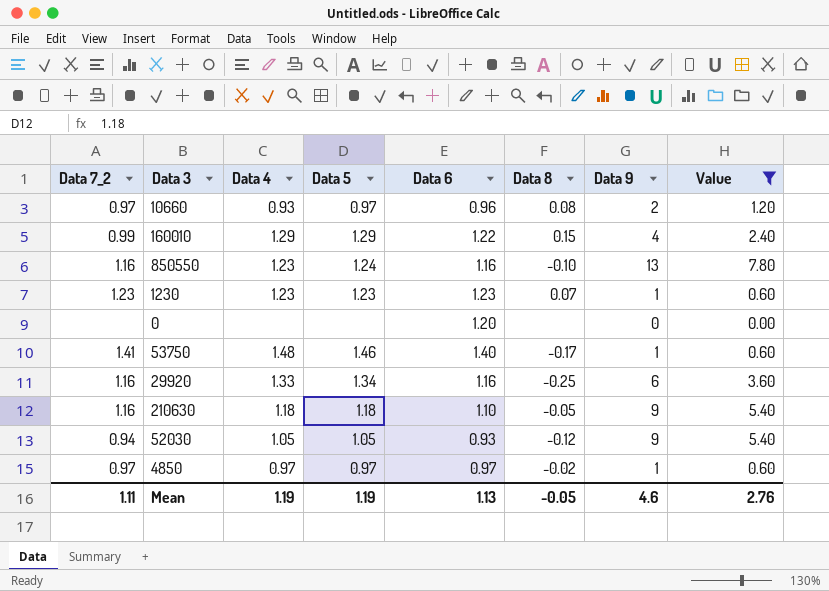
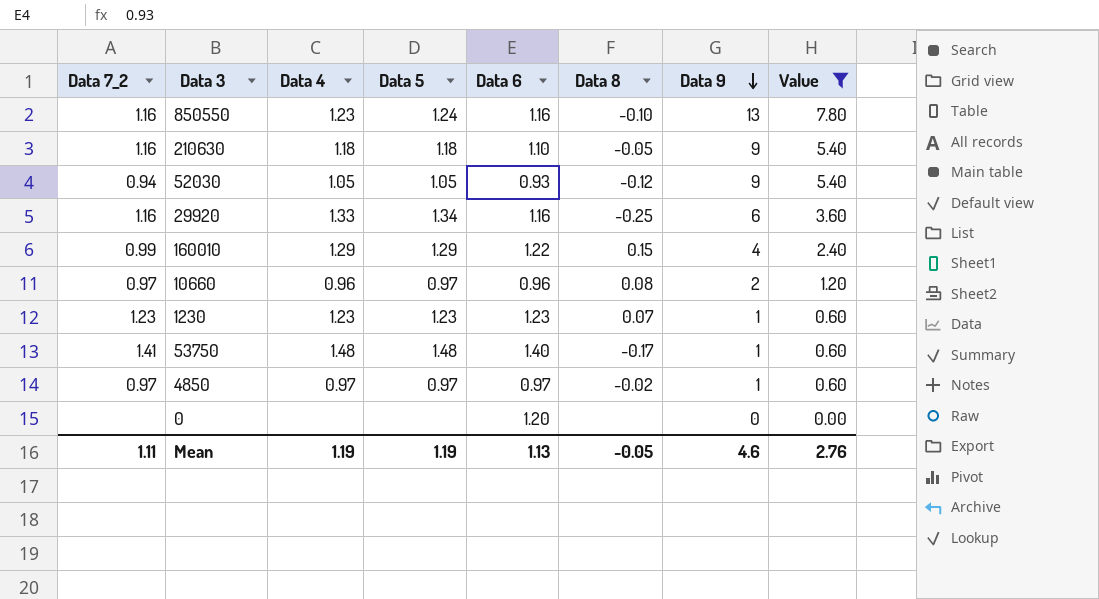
row order: none -> Data 9 descending
10660 | Data 4: 0.93 -> 0.96
53750 | Data 5: 1.46 -> 1.48

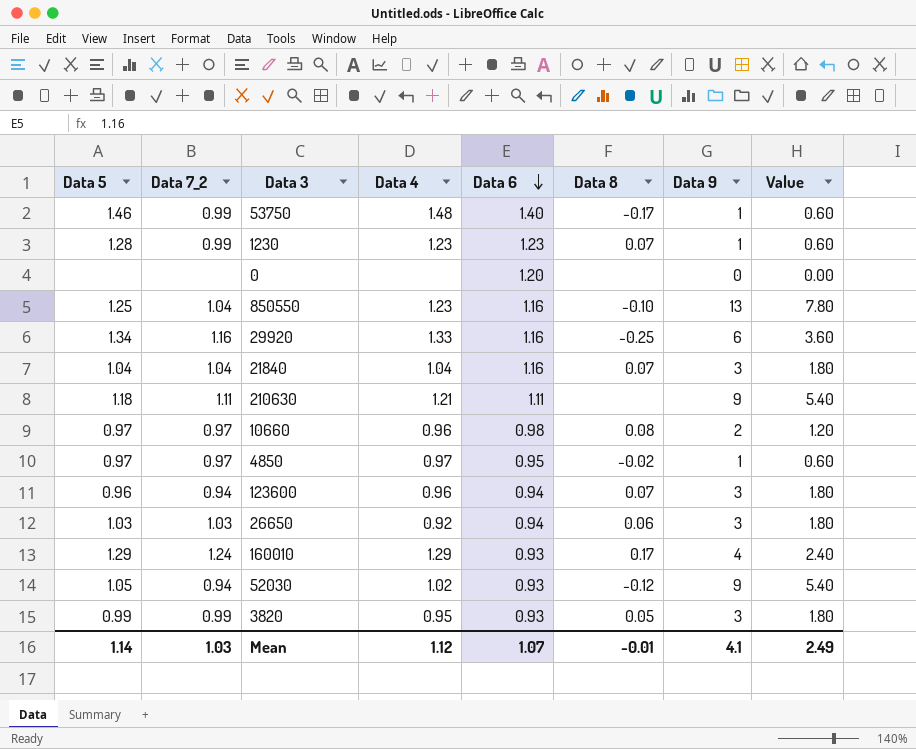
filter: Value != 1.80 -> none
row order: Data 9 descending -> Data 6 descending
column Data 5 | position: 4 -> 1
53750 | Data 5: 1.48 -> 1.46
53750 | Data 7_2: 1.41 -> 0.99
1230 | Data 5: 1.23 -> 1.28
1230 | Data 7_2: 1.23 -> 0.99
850550 | Data 5: 1.24 -> 1.25
850550 | Data 7_2: 1.16 -> 1.04
210630 | Data 7_2: 1.16 -> 1.11
210630 | Data 4: 1.18 -> 1.21
210630 | Data 6: 1.10 -> 1.11
210630 | Data 8: -0.05 -> none
10660 | Data 6: 0.96 -> 0.98
4850 | Data 6: 0.97 -> 0.95
160010 | Data 7_2: 0.99 -> 1.24
160010 | Data 6: 1.22 -> 0.93
160010 | Data 8: 0.15 -> 0.17
52030 | Data 4: 1.05 -> 1.02
Mean | Data 5: 1.19 -> 1.14
Mean | Data 7_2: 1.11 -> 1.03
Mean | Data 4: 1.19 -> 1.12
Mean | Data 6: 1.13 -> 1.07
Mean | Data 8: -0.05 -> -0.01
Mean | Data 9: 4.6 -> 4.1
Mean | Value: 2.76 -> 2.49

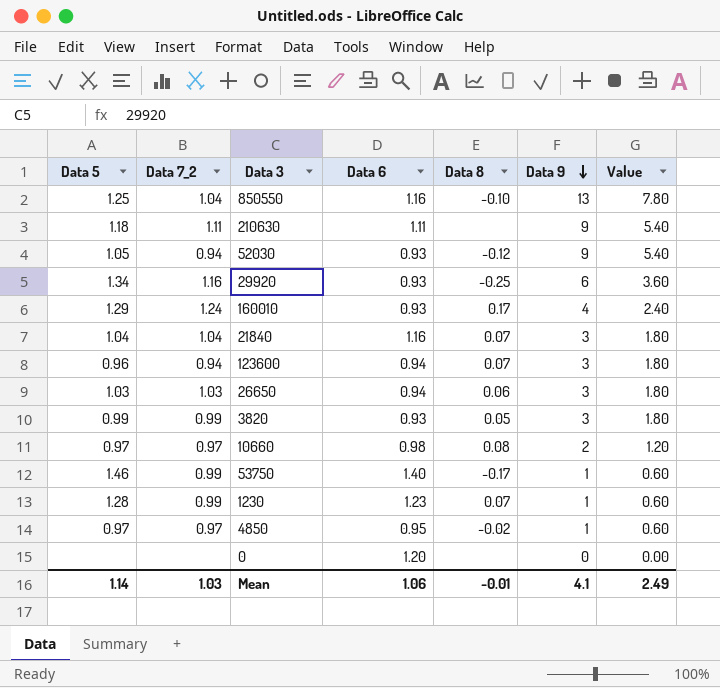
row order: Data 6 descending -> Data 9 descending
column Data 4 | position: 4 -> none
29920 | Data 6: 1.16 -> 0.93
Mean | Data 6: 1.07 -> 1.06

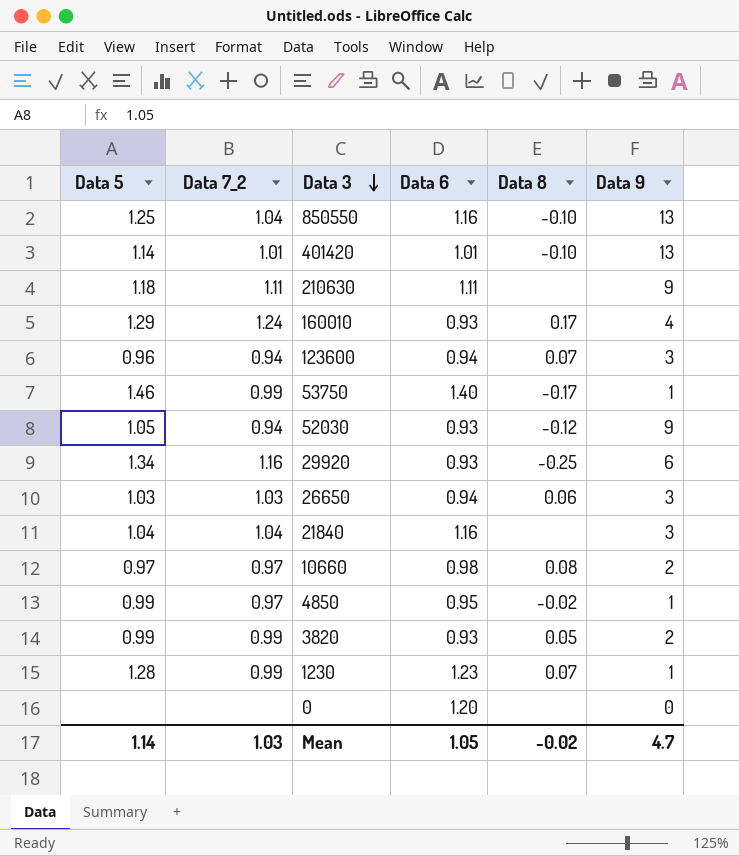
row order: Data 9 descending -> Data 3 descending
column Value | formula: [Data 9] * 0.6 -> none
row 401420: none -> 1.14 | 1.01 | 1.01 | -0.10 | 13
21840 | Data 8: 0.07 -> none
4850 | Data 5: 0.97 -> 0.99
3820 | Data 9: 3 -> 2
Mean | Data 6: 1.06 -> 1.05
Mean | Data 8: -0.01 -> -0.02
Mean | Data 9: 4.1 -> 4.7

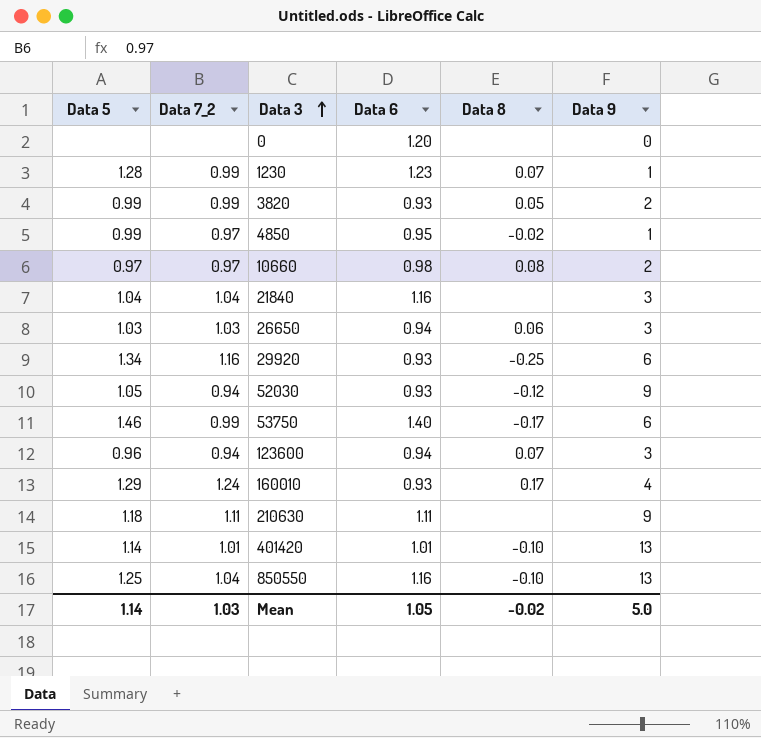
row order: Data 3 descending -> Data 3 ascending
53750 | Data 9: 1 -> 6
Mean | Data 9: 4.7 -> 5.0

